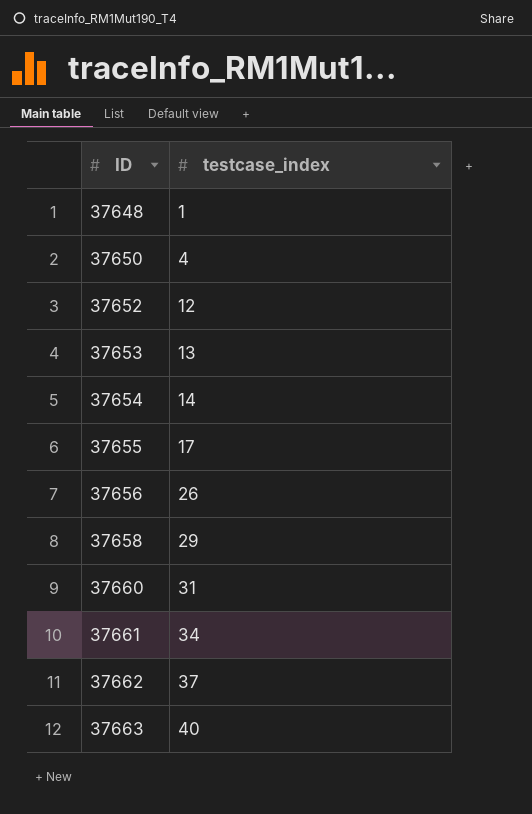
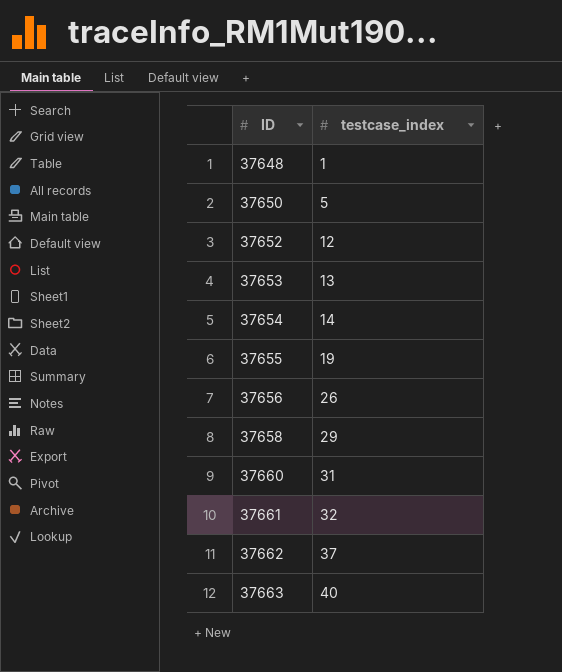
37650 | testcase_index: 4 -> 5
37655 | testcase_index: 17 -> 19
37661 | testcase_index: 34 -> 32

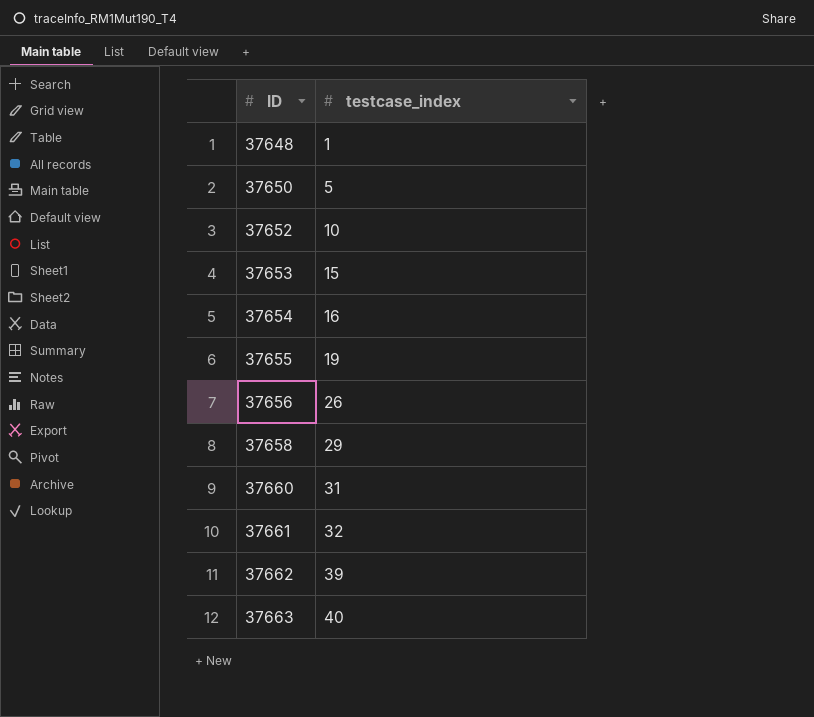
37652 | testcase_index: 12 -> 10
37653 | testcase_index: 13 -> 15
37654 | testcase_index: 14 -> 16
37662 | testcase_index: 37 -> 39

